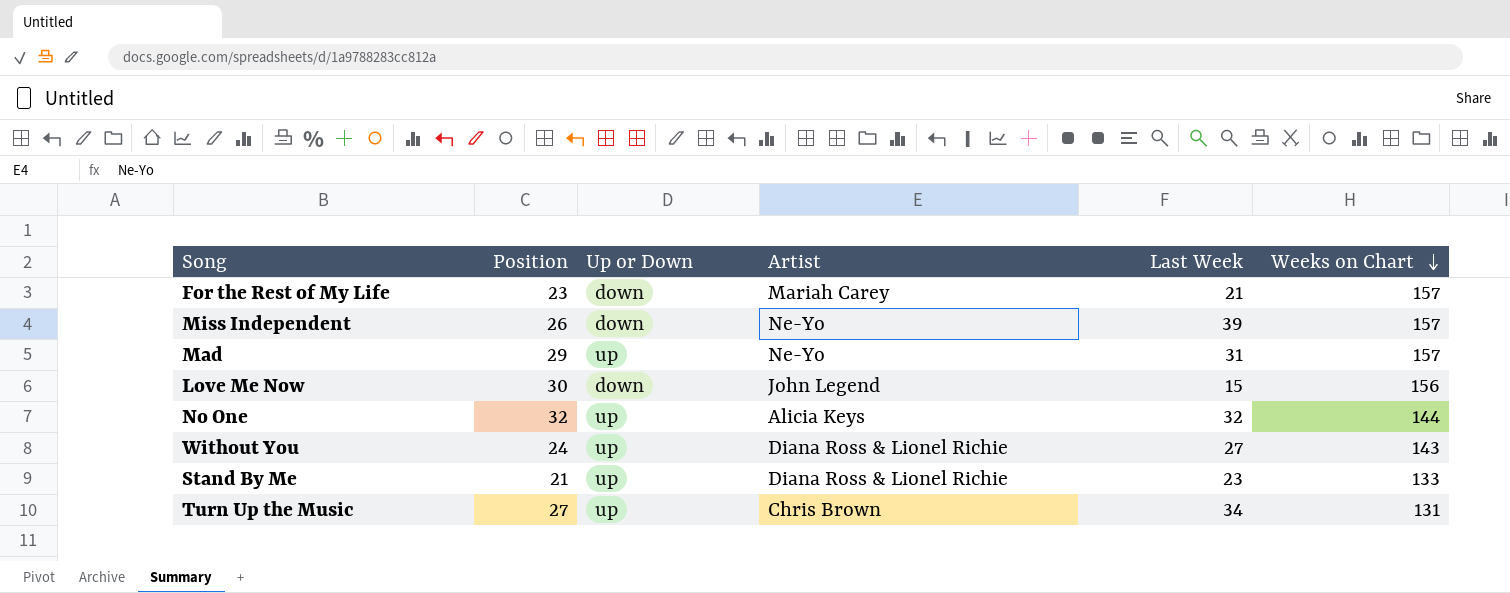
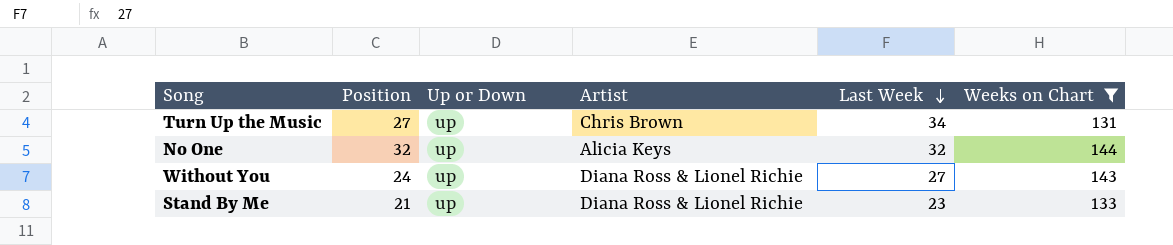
filter: none -> Weeks on Chart <= 144
row order: Weeks on Chart descending -> Last Week descending

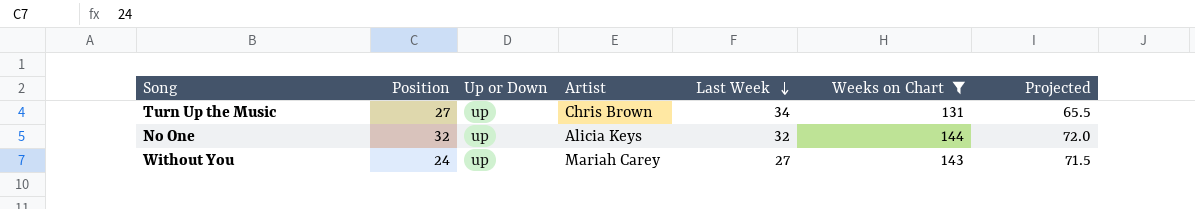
column Projected | formula: none -> [Weeks on Chart] * 0.5
row Stand By Me: 21 | up | Diana Ross & Lionel Richie | 23 | 133 -> none
Without You | Artist: Diana Ross & Lionel Richie -> Mariah Carey

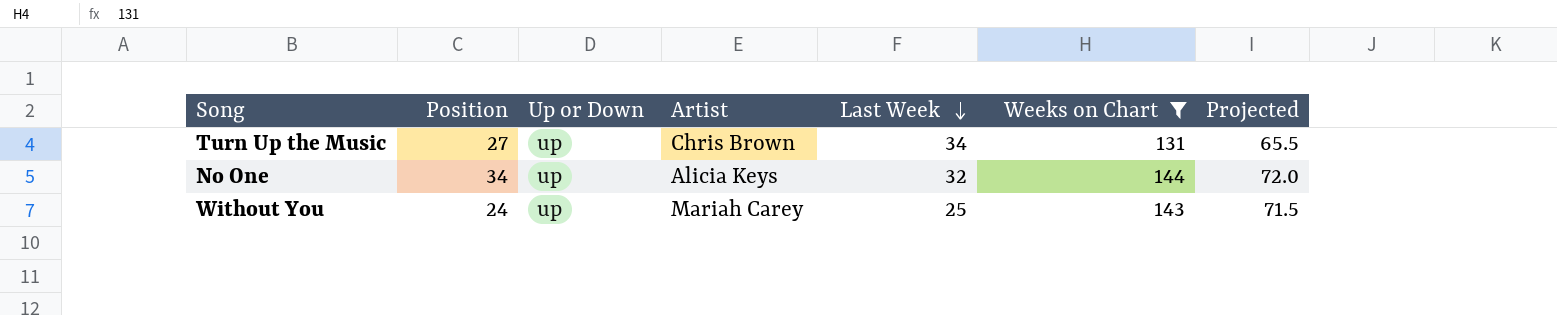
No One | Position: 32 -> 34
Without You | Last Week: 27 -> 25

